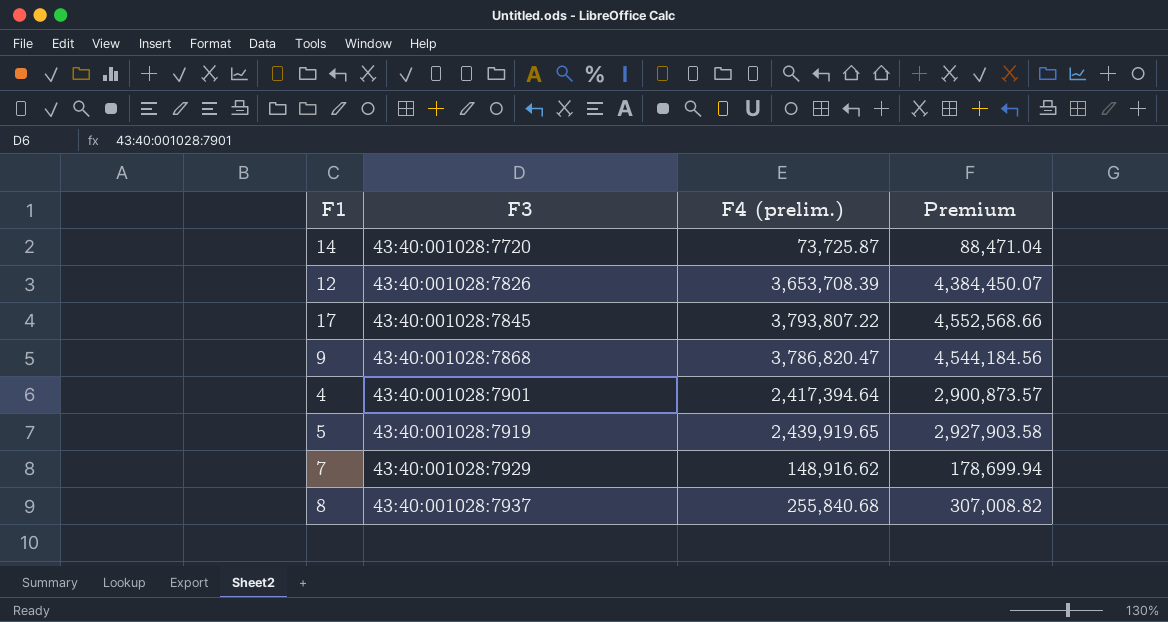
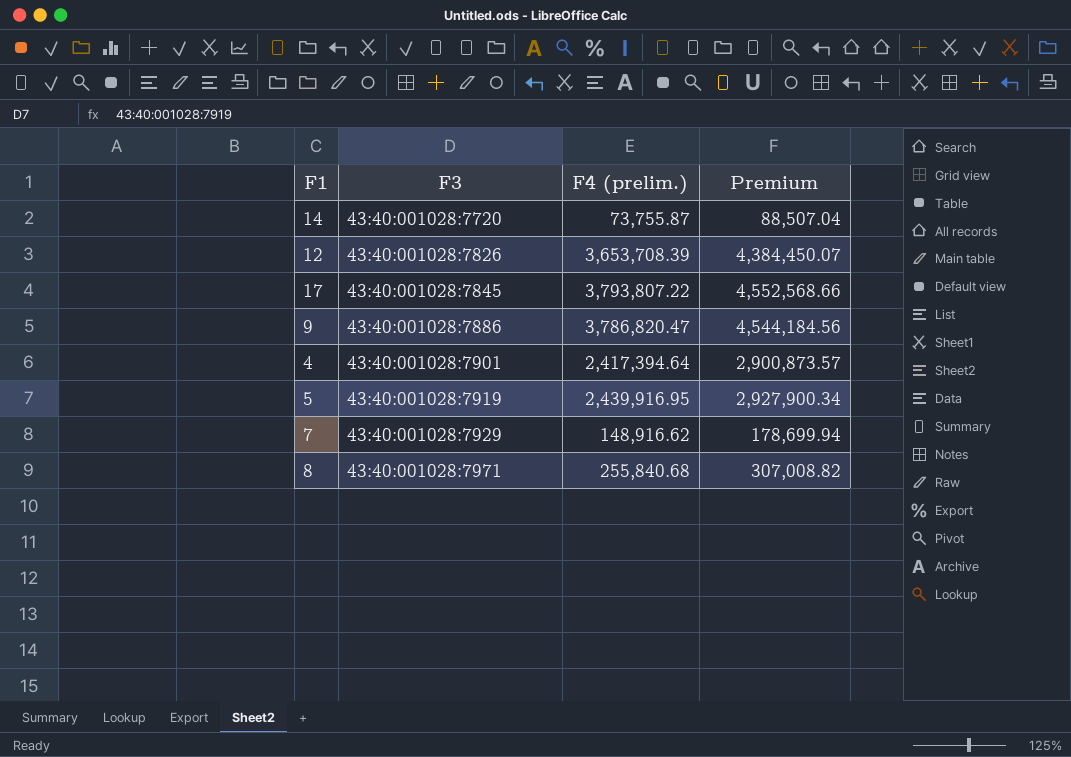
14 | F4 (prelim.): 73,725.87 -> 73,755.87
14 | Premium: 88,471.04 -> 88,507.04
9 | F3: 43:40:001028:7868 -> 43:40:001028:7886
5 | F4 (prelim.): 2,439,919.65 -> 2,439,916.95
5 | Premium: 2,927,903.58 -> 2,927,900.34
8 | F3: 43:40:001028:7937 -> 43:40:001028:7971

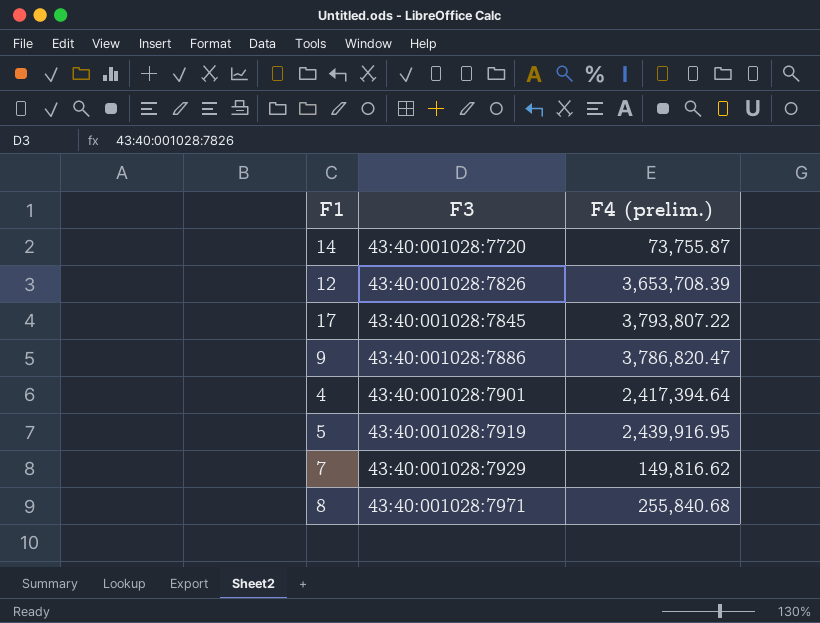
column Premium | formula: [F4 (prelim.)] * 1.2 -> none
7 | F4 (prelim.): 148,916.62 -> 149,816.62

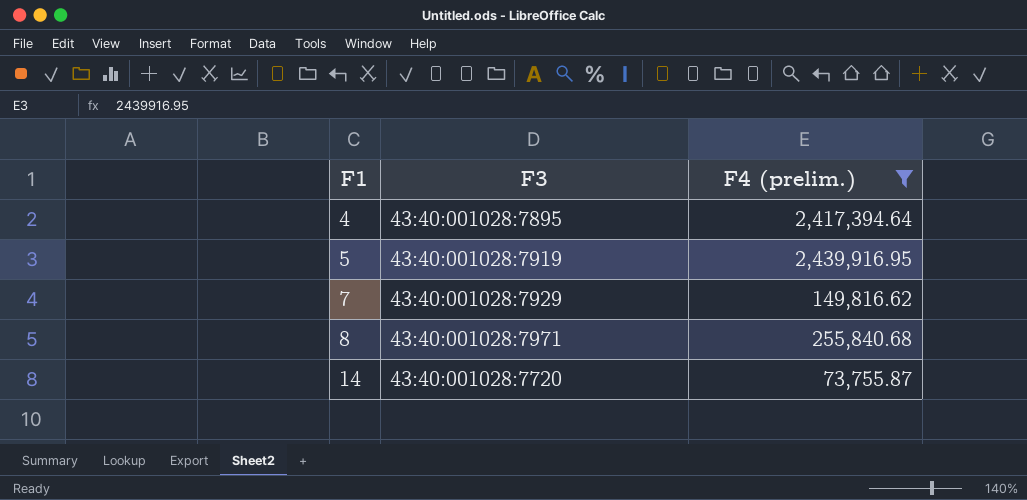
filter: none -> F4 (prelim.) <= 2,439,916.95
row order: F3 ascending -> F1 ascending
4 | F3: 43:40:001028:7901 -> 43:40:001028:7895

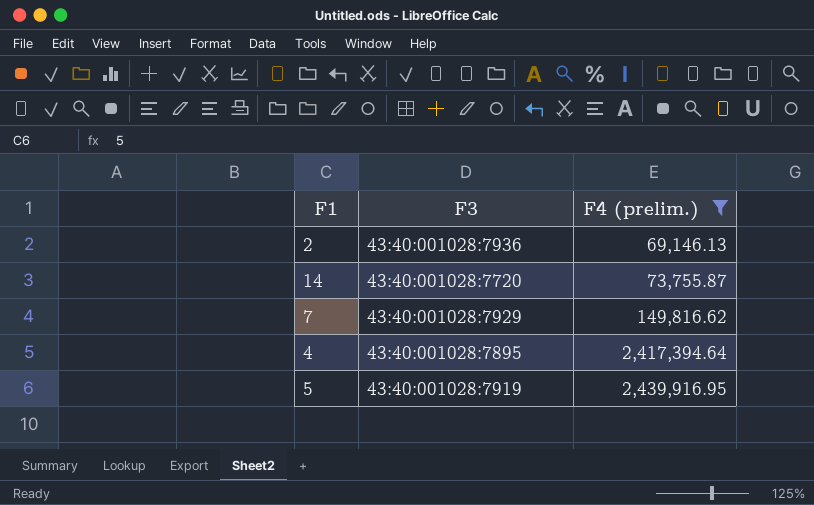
row order: F1 ascending -> F4 (prelim.) ascending
row 8: 43:40:001028:7971 | 255,840.68 -> none
row 2: none -> 43:40:001028:7936 | 69,146.13

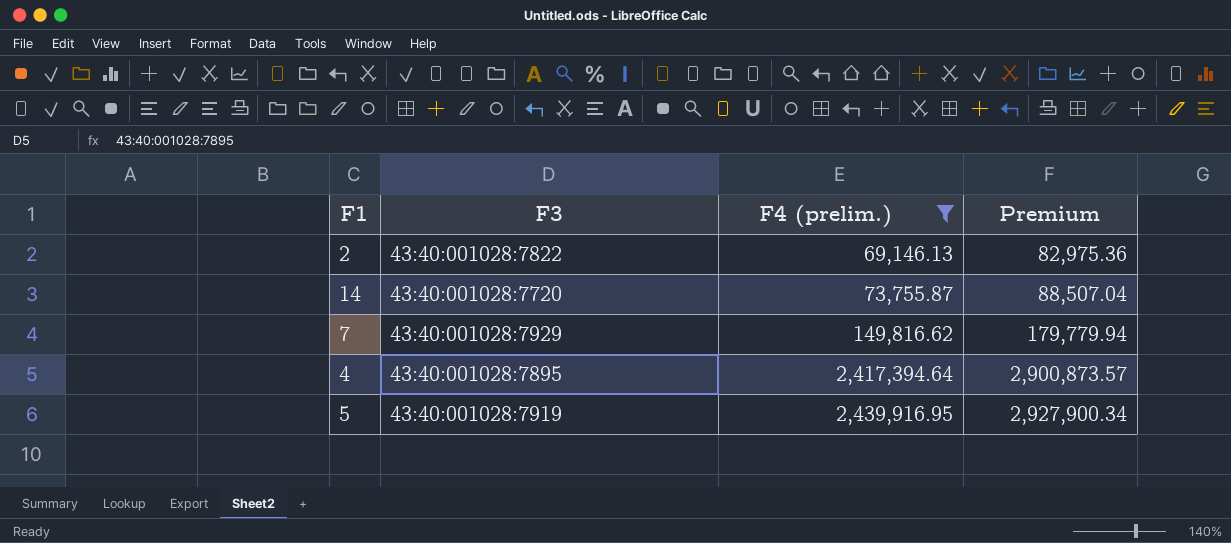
column Premium | formula: none -> [F4 (prelim.)] * 1.2
2 | F3: 43:40:001028:7936 -> 43:40:001028:7822

